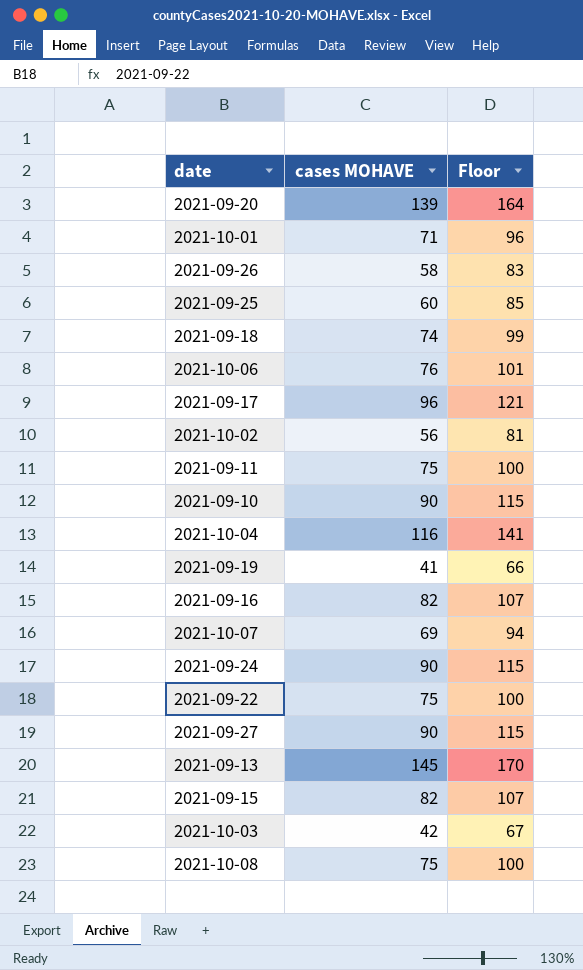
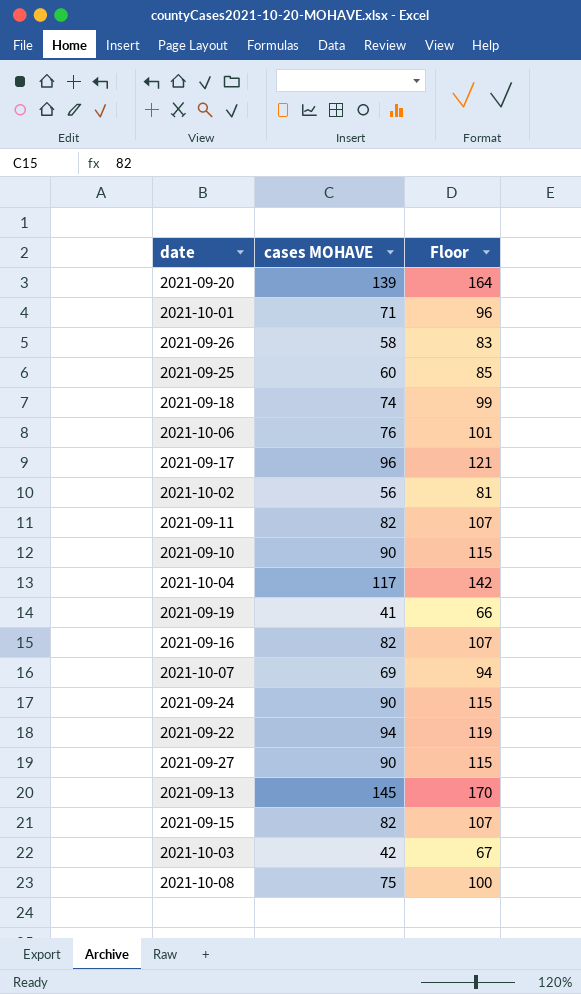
2021-09-11 | cases MOHAVE: 75 -> 82
2021-09-11 | Floor: 100 -> 107
2021-10-04 | cases MOHAVE: 116 -> 117
2021-10-04 | Floor: 141 -> 142
2021-09-22 | cases MOHAVE: 75 -> 94
2021-09-22 | Floor: 100 -> 119

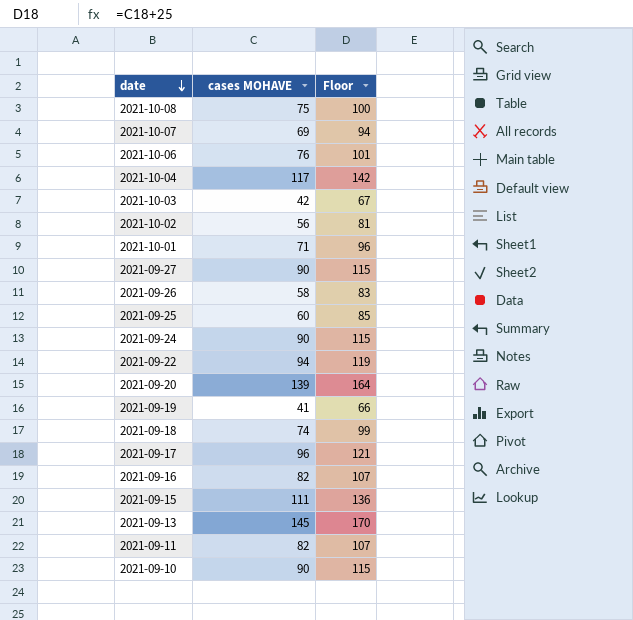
row order: none -> date descending
2021-09-15 | cases MOHAVE: 82 -> 111
2021-09-15 | Floor: 107 -> 136

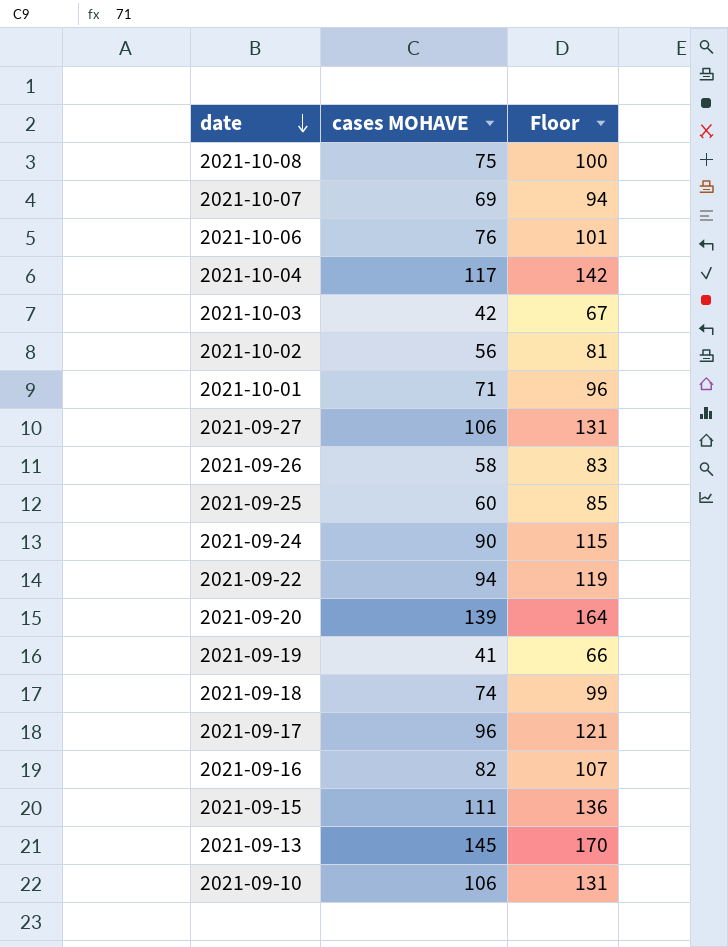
row 2021-09-11: 82 | 107 -> none
2021-09-27 | cases MOHAVE: 90 -> 106
2021-09-27 | Floor: 115 -> 131
2021-09-10 | cases MOHAVE: 90 -> 106
2021-09-10 | Floor: 115 -> 131

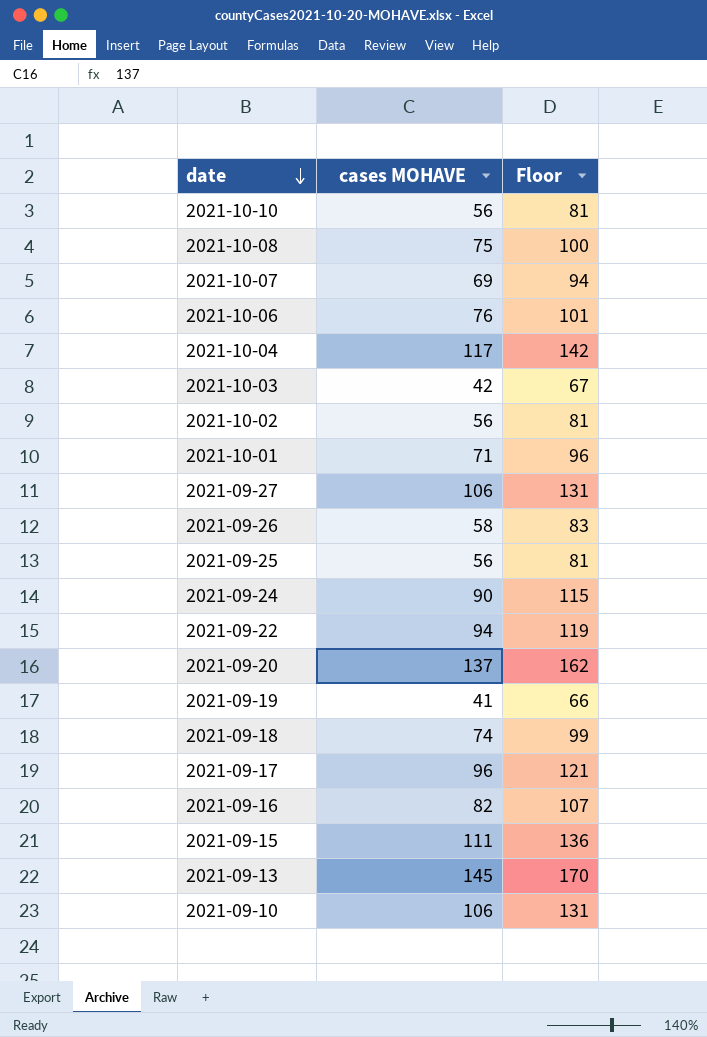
row 2021-10-10: none -> 56 | 81
2021-09-25 | cases MOHAVE: 60 -> 56
2021-09-25 | Floor: 85 -> 81
2021-09-20 | cases MOHAVE: 139 -> 137
2021-09-20 | Floor: 164 -> 162

